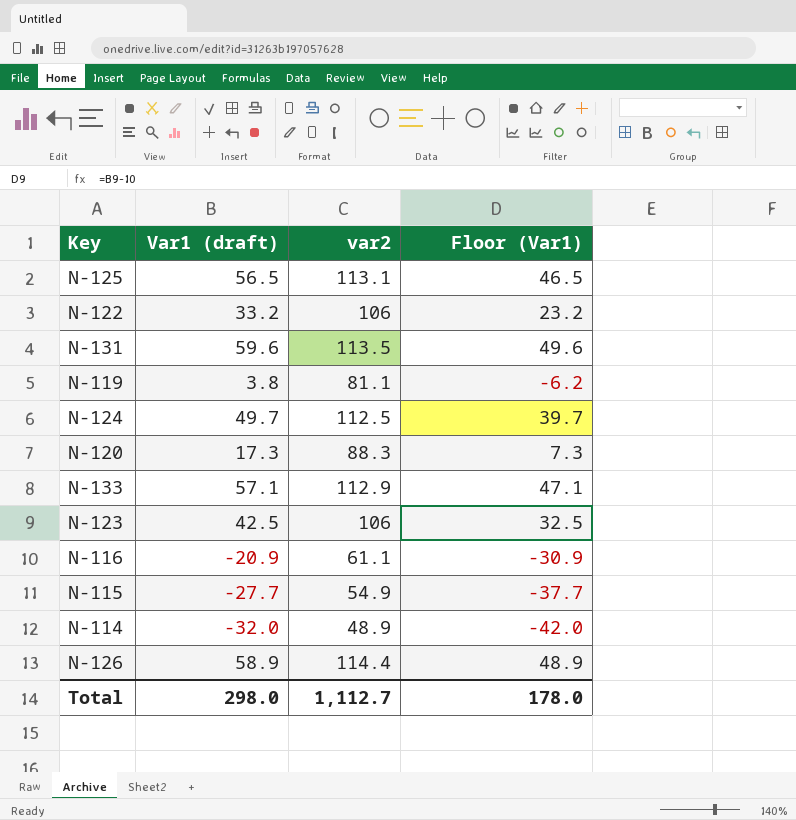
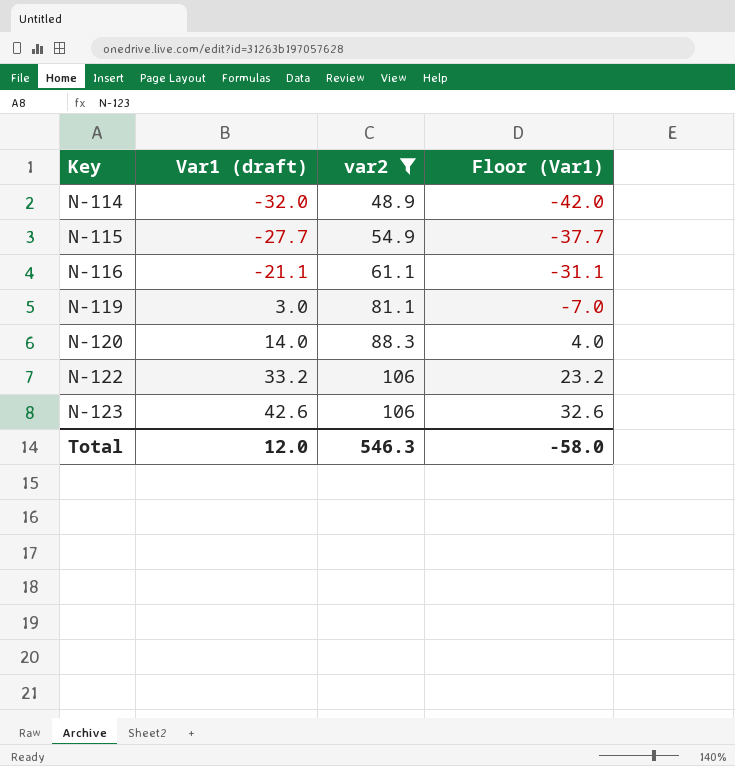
filter: none -> var2 <= 106
row order: none -> Key ascending
N-116 | Var1 (draft): -20.9 -> -21.1
N-116 | Floor (Var1): -30.9 -> -31.1
N-119 | Var1 (draft): 3.8 -> 3.0
N-119 | Floor (Var1): -6.2 -> -7.0
N-120 | Var1 (draft): 17.3 -> 14.0
N-120 | Floor (Var1): 7.3 -> 4.0
N-123 | Var1 (draft): 42.5 -> 42.6
N-123 | Floor (Var1): 32.5 -> 32.6
Total | Var1 (draft): 298.0 -> 12.0
Total | var2: 1,112.7 -> 546.3
Total | Floor (Var1): 178.0 -> -58.0

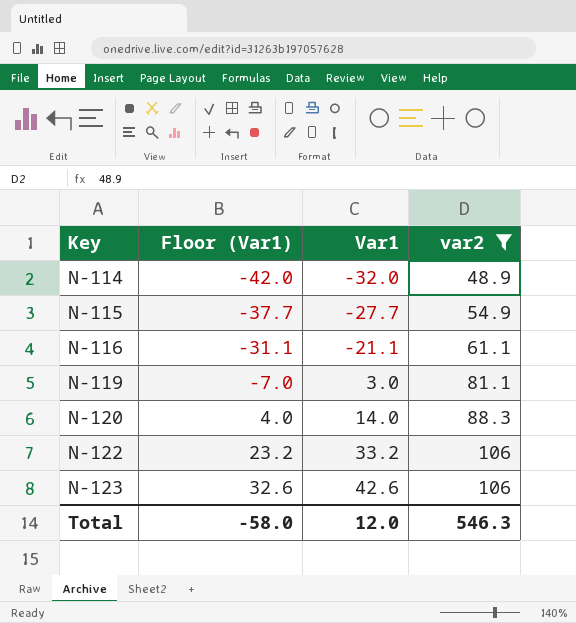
column Floor (Var1) | position: 4 -> 2
column name: Var1 (draft) -> Var1

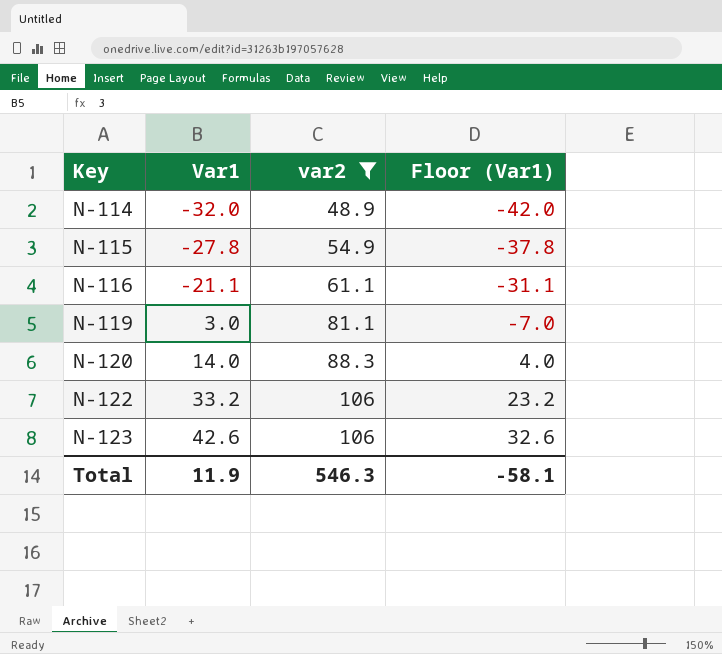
column Floor (Var1) | position: 2 -> 4
N-115 | Var1: -27.7 -> -27.8
N-115 | Floor (Var1): -37.7 -> -37.8
Total | Var1: 12.0 -> 11.9
Total | Floor (Var1): -58.0 -> -58.1

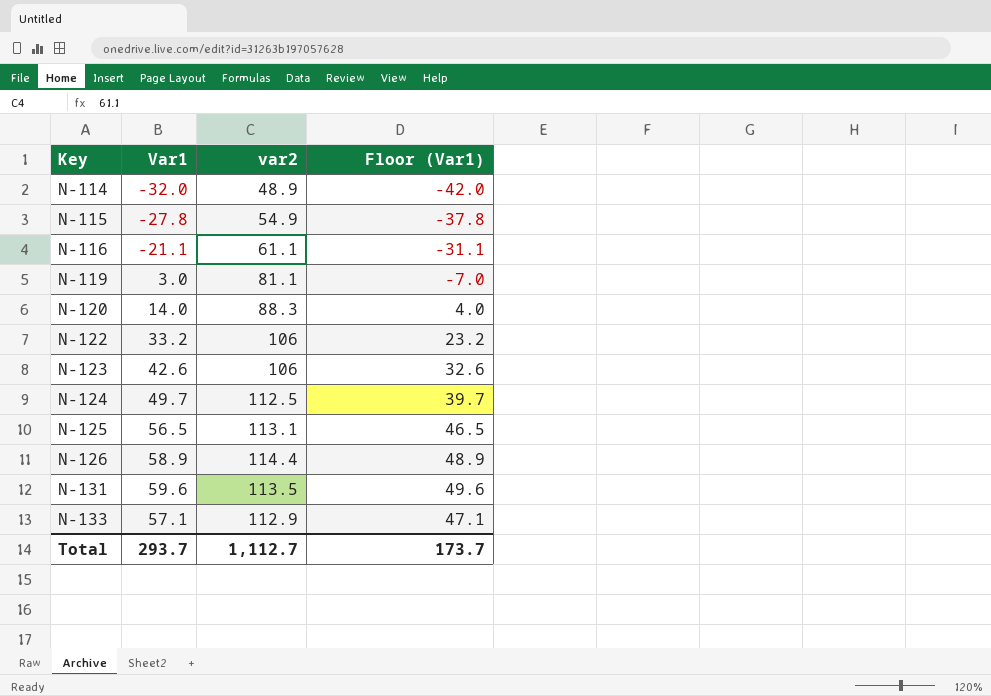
filter: var2 <= 106 -> none
Total | Var1: 11.9 -> 293.7
Total | var2: 546.3 -> 1,112.7
Total | Floor (Var1): -58.1 -> 173.7

